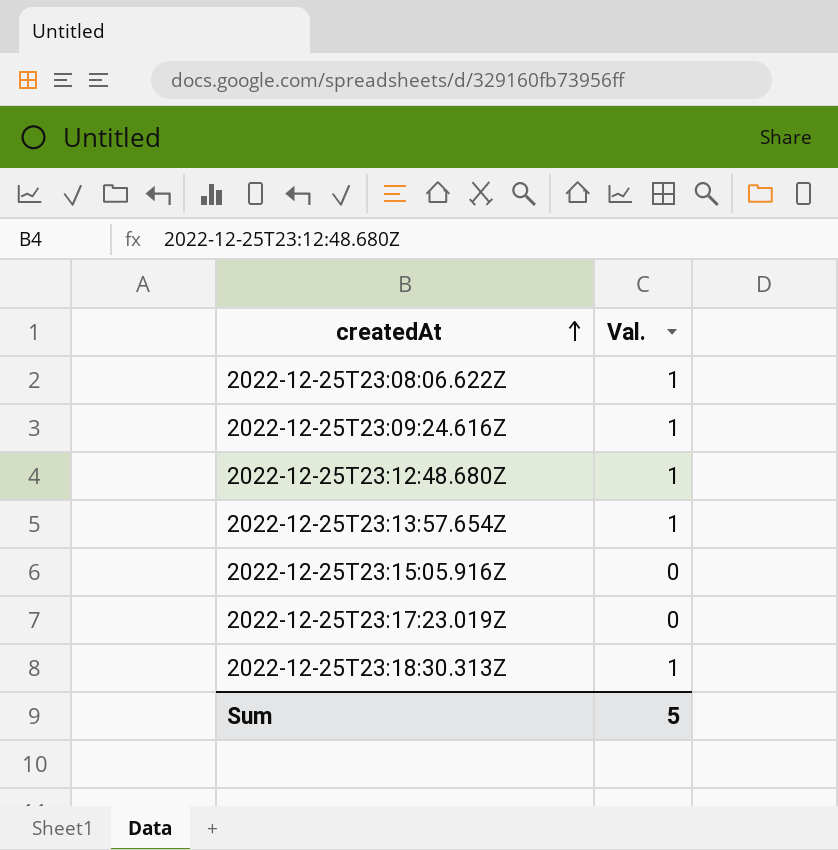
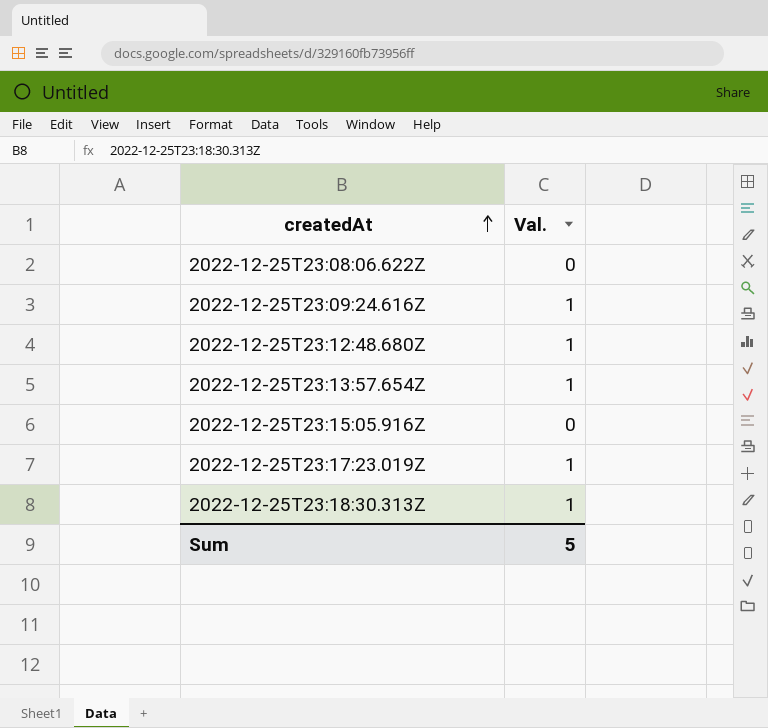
2022-12-25T23:08:06.622Z | Val.: 1 -> 0
2022-12-25T23:17:23.019Z | Val.: 0 -> 1

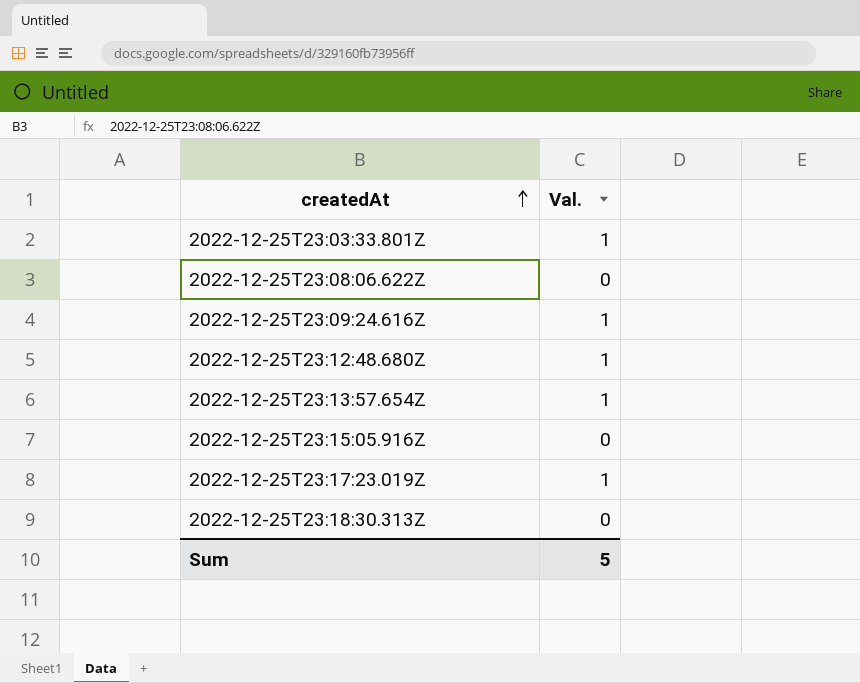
row 2022-12-25T23:03:33.801Z: none -> 1
2022-12-25T23:18:30.313Z | Val.: 1 -> 0

